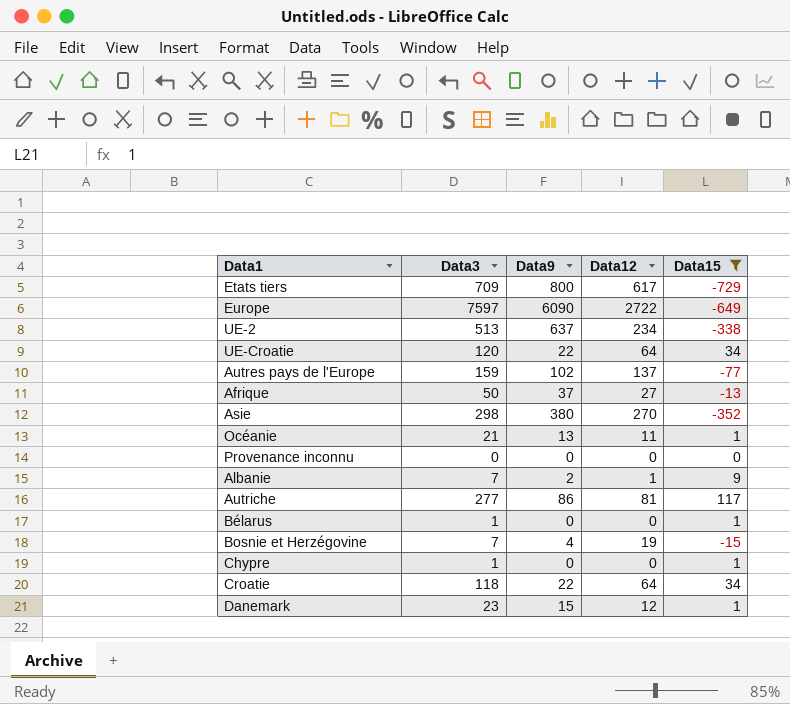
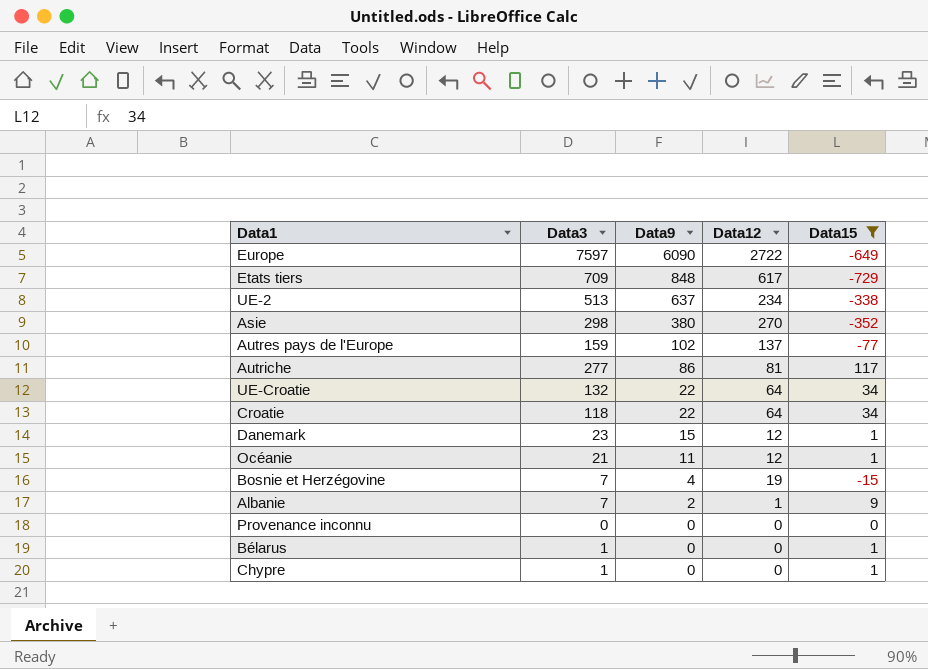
row order: none -> Data9 descending
row Afrique: 50 | 37 | 27 | -13 -> none
Etats tiers | Data9: 800 -> 848
UE-Croatie | Data3: 120 -> 132
Océanie | Data9: 13 -> 11
Océanie | Data12: 11 -> 12

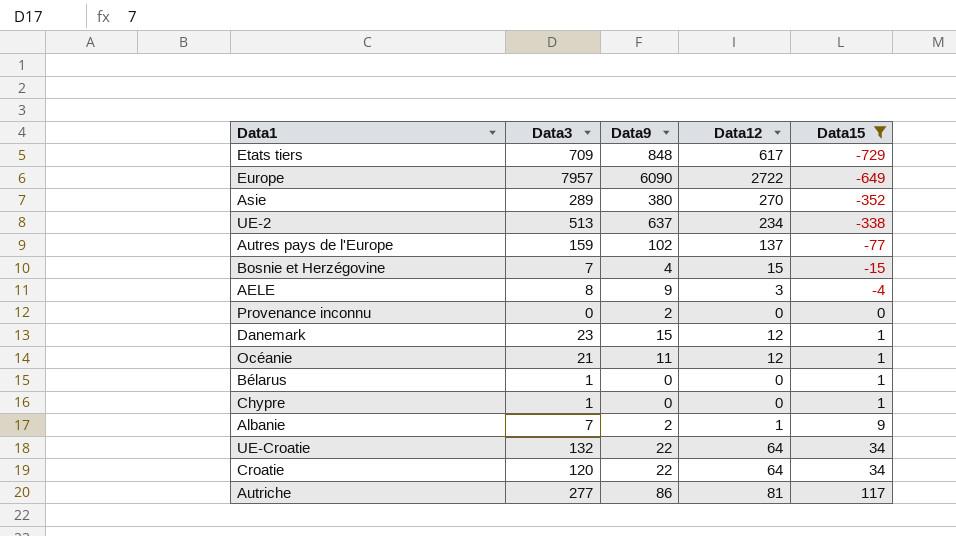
row order: Data9 descending -> Data15 ascending
Europe | Data3: 7597 -> 7957
Asie | Data3: 298 -> 289
Bosnie et Herzégovine | Data12: 19 -> 15
row AELE: none -> 8 | 9 | 3 | -4
Provenance inconnu | Data9: 0 -> 2
Croatie | Data3: 118 -> 120

